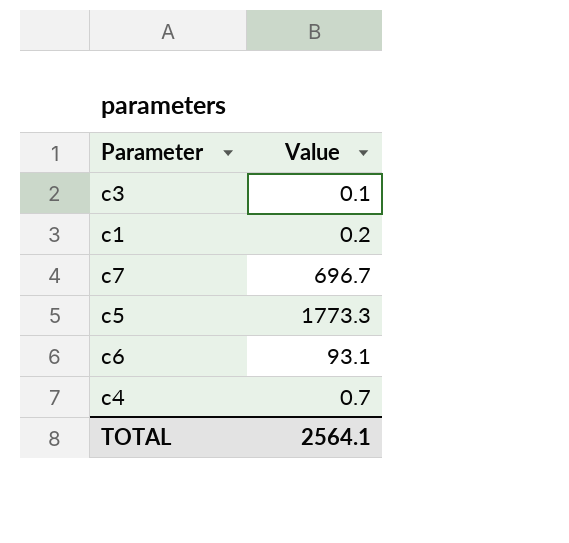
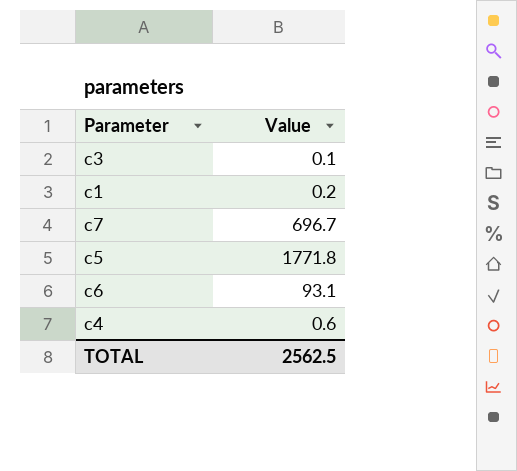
c5 | Value: 1773.3 -> 1771.8
c4 | Value: 0.7 -> 0.6
TOTAL | Value: 2564.1 -> 2562.5

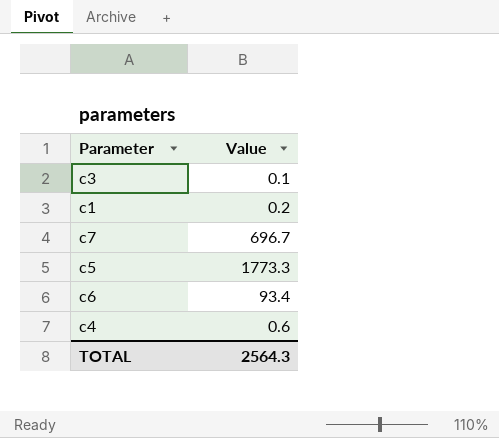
c5 | Value: 1771.8 -> 1773.3
c6 | Value: 93.1 -> 93.4
TOTAL | Value: 2562.5 -> 2564.3

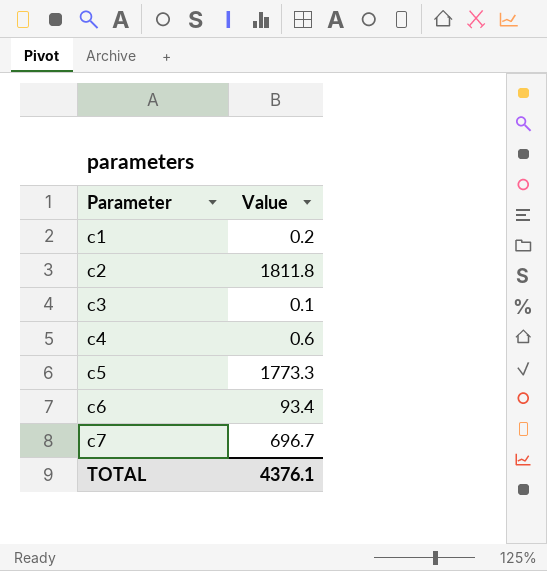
row order: none -> Parameter ascending
row c2: none -> 1811.8
TOTAL | Value: 2564.3 -> 4376.1

